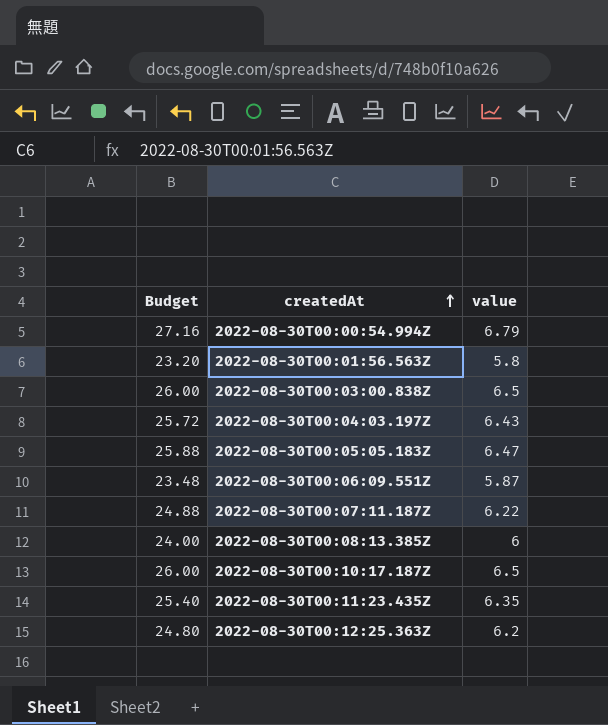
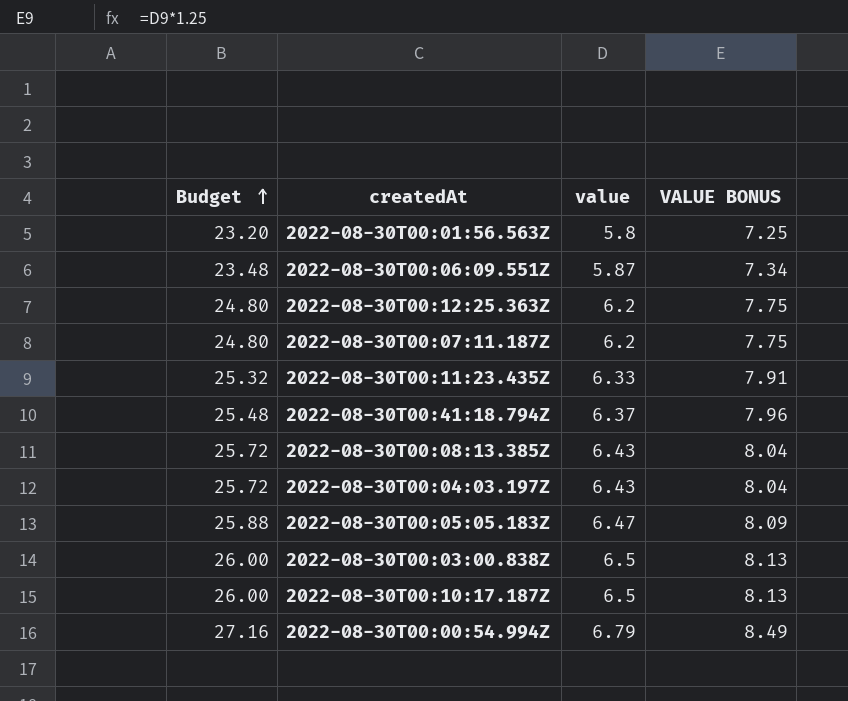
row order: createdAt ascending -> Budget ascending
column VALUE BONUS | formula: none -> [value] * 1.25
2022-08-30T00:07:11.187Z | Budget: 24.88 -> 24.80
2022-08-30T00:07:11.187Z | value: 6.22 -> 6.2
2022-08-30T00:11:23.435Z | Budget: 25.40 -> 25.32
2022-08-30T00:11:23.435Z | value: 6.35 -> 6.33
row 2022-08-30T00:41:18.794Z: none -> 25.48 | 6.37 | 7.96
2022-08-30T00:08:13.385Z | Budget: 24.00 -> 25.72
2022-08-30T00:08:13.385Z | value: 6 -> 6.43

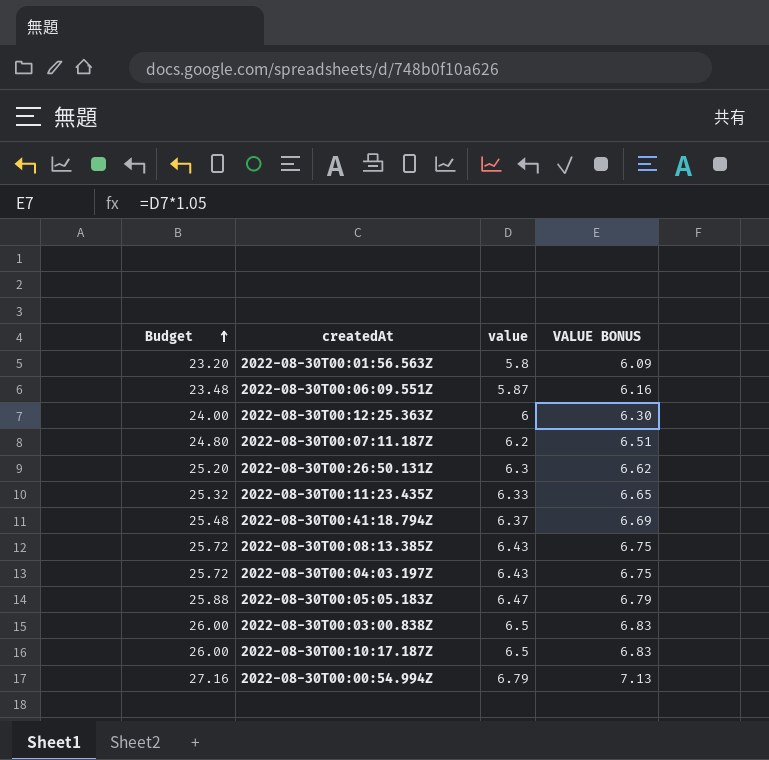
column VALUE BONUS | formula: [value] * 1.25 -> [value] * 1.05
2022-08-30T00:12:25.363Z | Budget: 24.80 -> 24.00
2022-08-30T00:12:25.363Z | value: 6.2 -> 6
row 2022-08-30T00:26:50.131Z: none -> 25.20 | 6.3 | 6.62

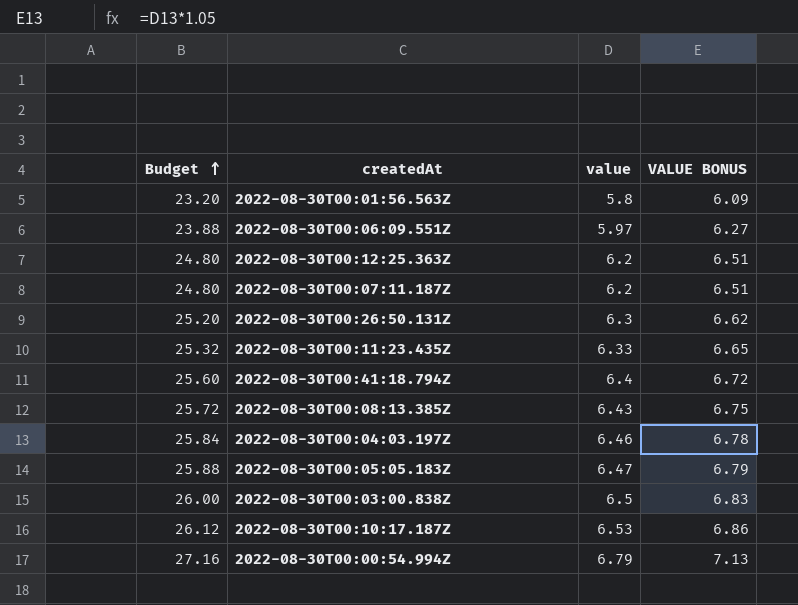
2022-08-30T00:06:09.551Z | Budget: 23.48 -> 23.88
2022-08-30T00:06:09.551Z | value: 5.87 -> 5.97
2022-08-30T00:06:09.551Z | VALUE BONUS: 6.16 -> 6.27
2022-08-30T00:12:25.363Z | Budget: 24.00 -> 24.80
2022-08-30T00:12:25.363Z | value: 6 -> 6.2
2022-08-30T00:12:25.363Z | VALUE BONUS: 6.30 -> 6.51
2022-08-30T00:41:18.794Z | Budget: 25.48 -> 25.60
2022-08-30T00:41:18.794Z | value: 6.37 -> 6.4
2022-08-30T00:41:18.794Z | VALUE BONUS: 6.69 -> 6.72
2022-08-30T00:04:03.197Z | Budget: 25.72 -> 25.84
2022-08-30T00:04:03.197Z | value: 6.43 -> 6.46
2022-08-30T00:04:03.197Z | VALUE BONUS: 6.75 -> 6.78
2022-08-30T00:10:17.187Z | Budget: 26.00 -> 26.12
2022-08-30T00:10:17.187Z | value: 6.5 -> 6.53
2022-08-30T00:10:17.187Z | VALUE BONUS: 6.83 -> 6.86

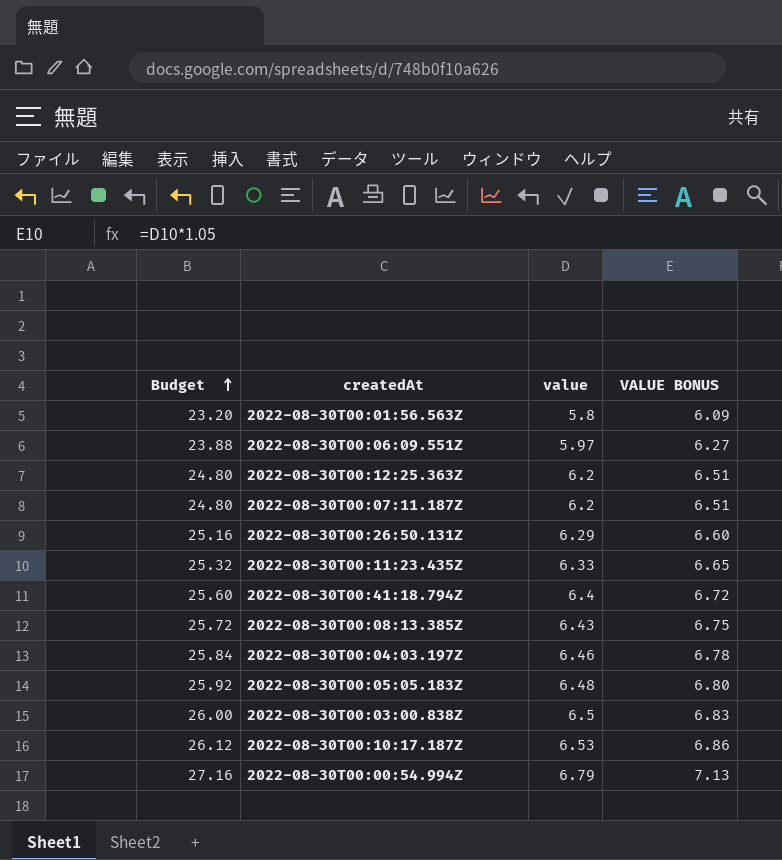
2022-08-30T00:26:50.131Z | Budget: 25.20 -> 25.16
2022-08-30T00:26:50.131Z | value: 6.3 -> 6.29
2022-08-30T00:26:50.131Z | VALUE BONUS: 6.62 -> 6.60
2022-08-30T00:05:05.183Z | Budget: 25.88 -> 25.92
2022-08-30T00:05:05.183Z | value: 6.47 -> 6.48
2022-08-30T00:05:05.183Z | VALUE BONUS: 6.79 -> 6.80

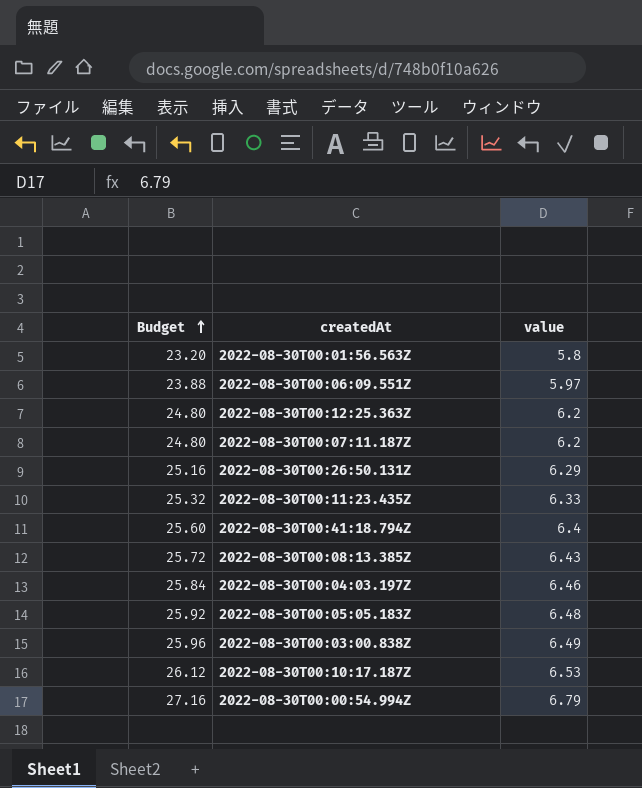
column VALUE BONUS | formula: [value] * 1.05 -> none
2022-08-30T00:03:00.838Z | Budget: 26.00 -> 25.96
2022-08-30T00:03:00.838Z | value: 6.5 -> 6.49

